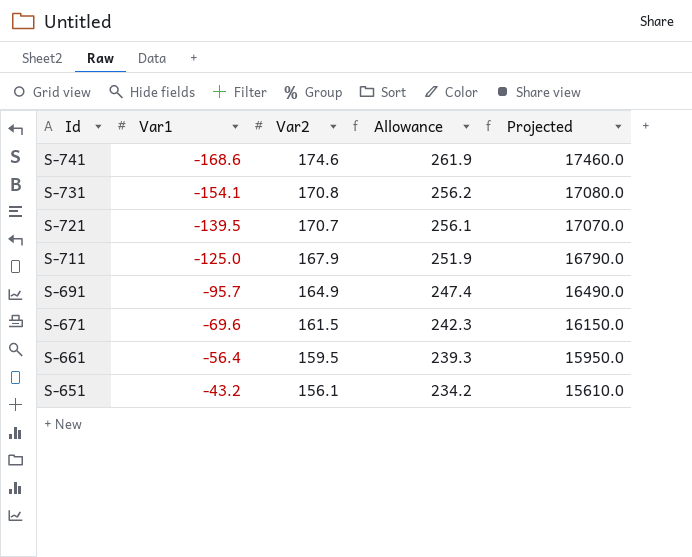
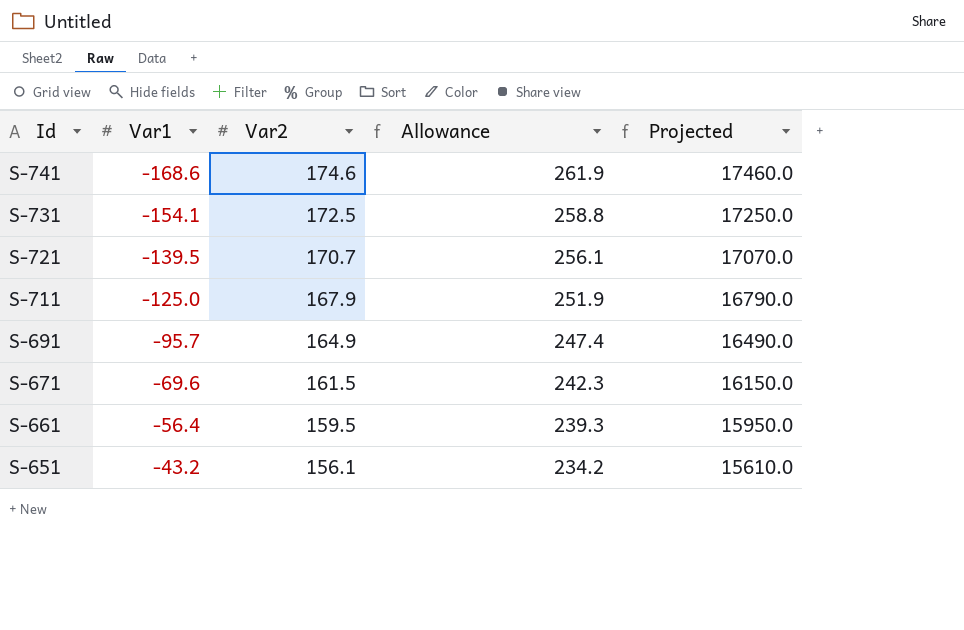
S-731 | Var2: 170.8 -> 172.5
S-731 | Allowance: 256.2 -> 258.8
S-731 | Projected: 17080.0 -> 17250.0

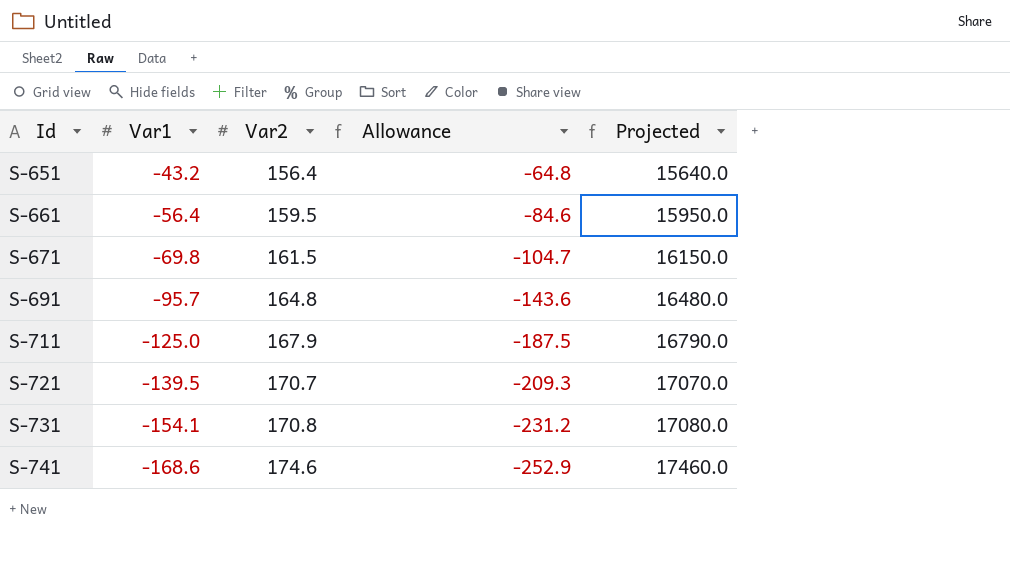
row order: Id descending -> Id ascending
column Allowance | formula: [Var2] * 1.5 -> [Var1] * 1.5
S-651 | Var2: 156.1 -> 156.4
S-651 | Projected: 15610.0 -> 15640.0
S-671 | Var1: -69.6 -> -69.8
S-691 | Var2: 164.9 -> 164.8
S-691 | Projected: 16490.0 -> 16480.0
S-731 | Var2: 172.5 -> 170.8
S-731 | Projected: 17250.0 -> 17080.0

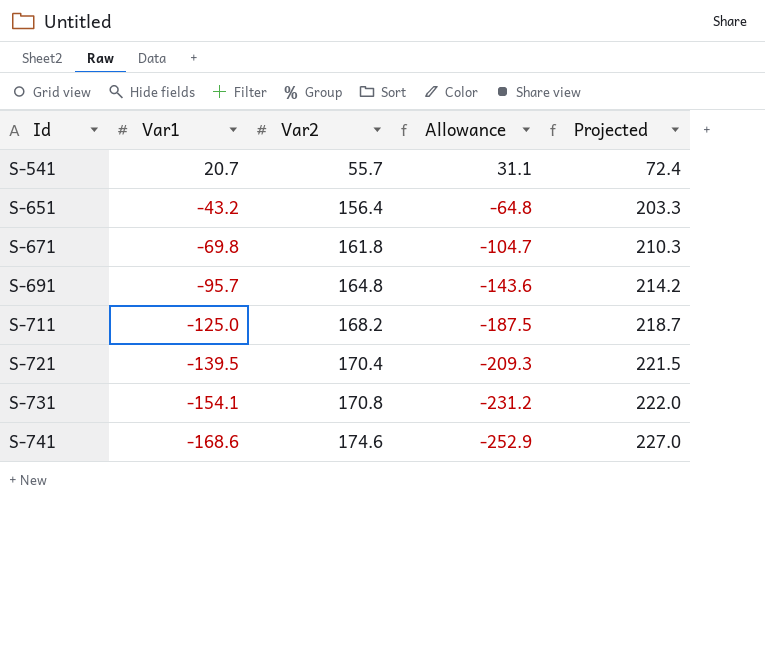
column Projected | formula: [Var2] * 100 -> [Var2] * 1.3
row S-661: -56.4 | 159.5 | -84.6 | 15950.0 -> none
row S-541: none -> 20.7 | 55.7 | 31.1 | 72.4
S-671 | Var2: 161.5 -> 161.8
S-711 | Var2: 167.9 -> 168.2
S-721 | Var2: 170.7 -> 170.4

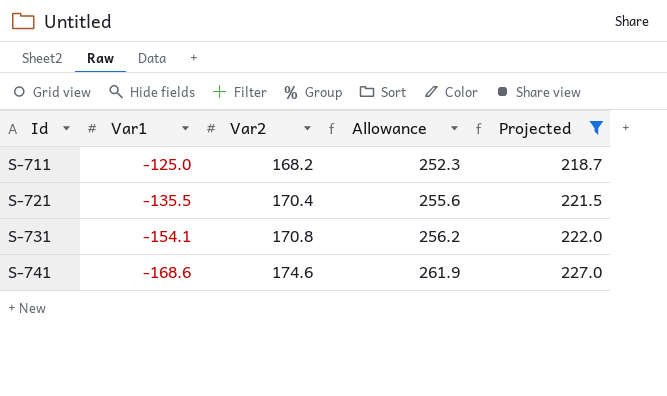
filter: none -> Projected >= 218.7
column Allowance | formula: [Var1] * 1.5 -> [Var2] * 1.5
S-721 | Var1: -139.5 -> -135.5

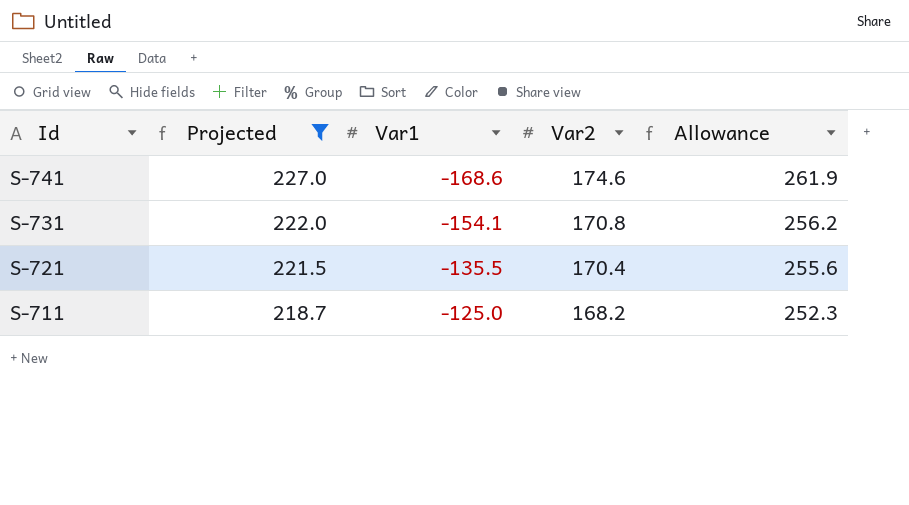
row order: Id ascending -> Id descending
column Projected | position: 5 -> 2

